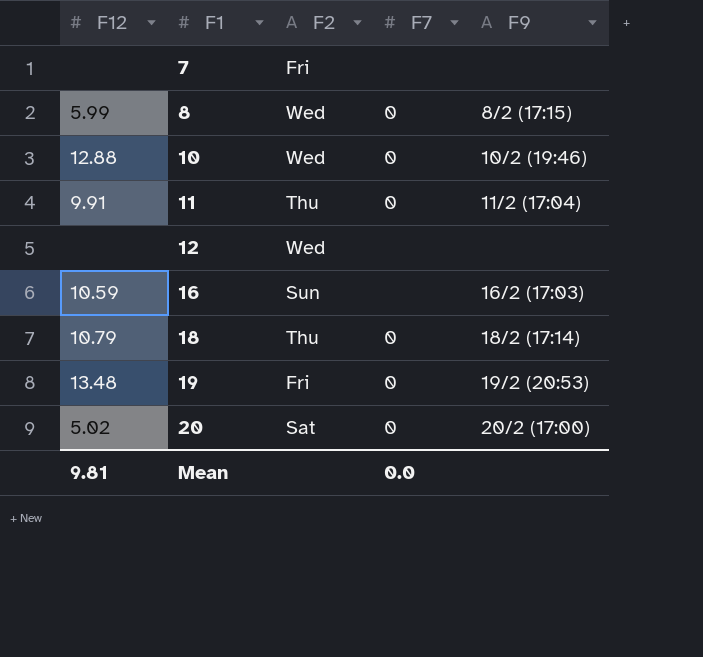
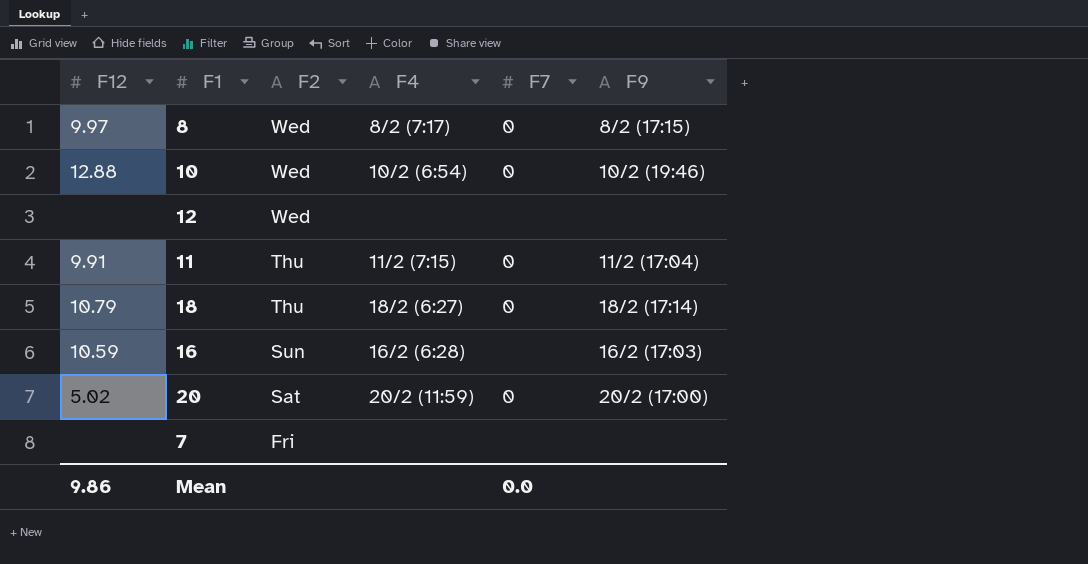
row order: F1 ascending -> F2 descending
column F4 | position: none -> 4
row 19: 13.48 | Fri | 0 | 19/2 (20:53) -> none
8 | F12: 5.99 -> 9.97
Mean | F12: 9.81 -> 9.86

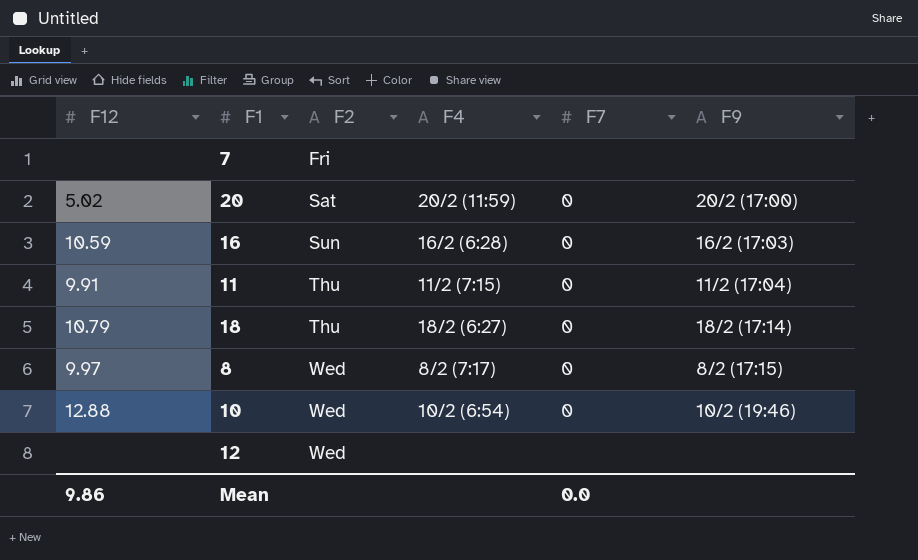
row order: F2 descending -> F2 ascending
16 | F7: none -> 0

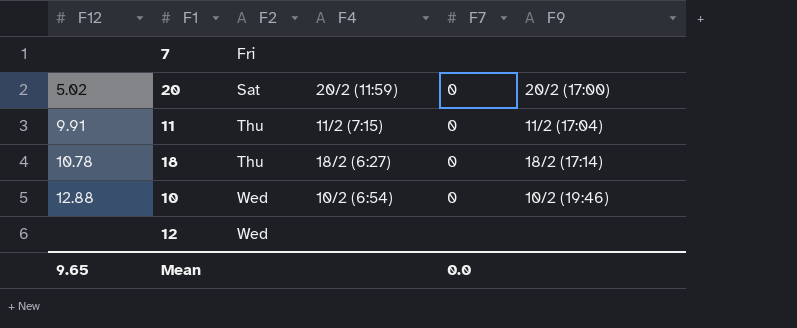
row 16: 10.59 | Sun | 16/2 (6:28) | 0 | 16/2 (17:03) -> none
row 8: 9.97 | Wed | 8/2 (7:17) | 0 | 8/2 (17:15) -> none
18 | F12: 10.79 -> 10.78
Mean | F12: 9.86 -> 9.65

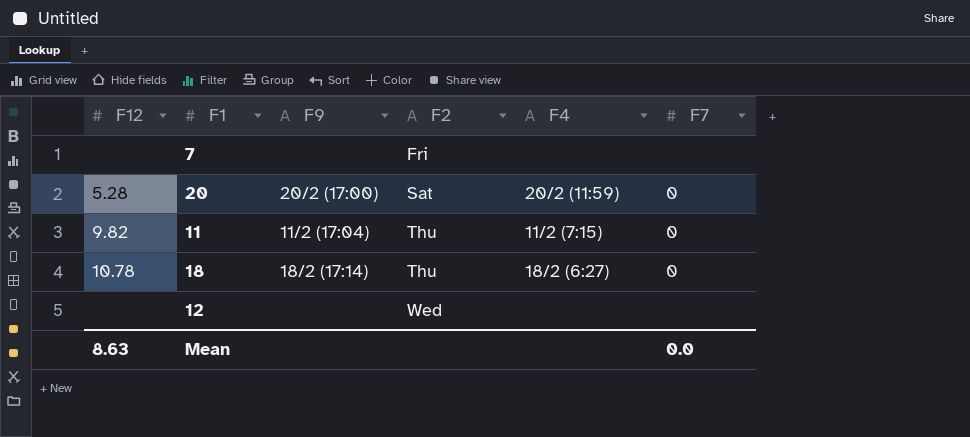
column F9 | position: 6 -> 3
row 10: 12.88 | Wed | 10/2 (6:54) | 0 | 10/2 (19:46) -> none
20 | F12: 5.02 -> 5.28
11 | F12: 9.91 -> 9.82
Mean | F12: 9.65 -> 8.63

